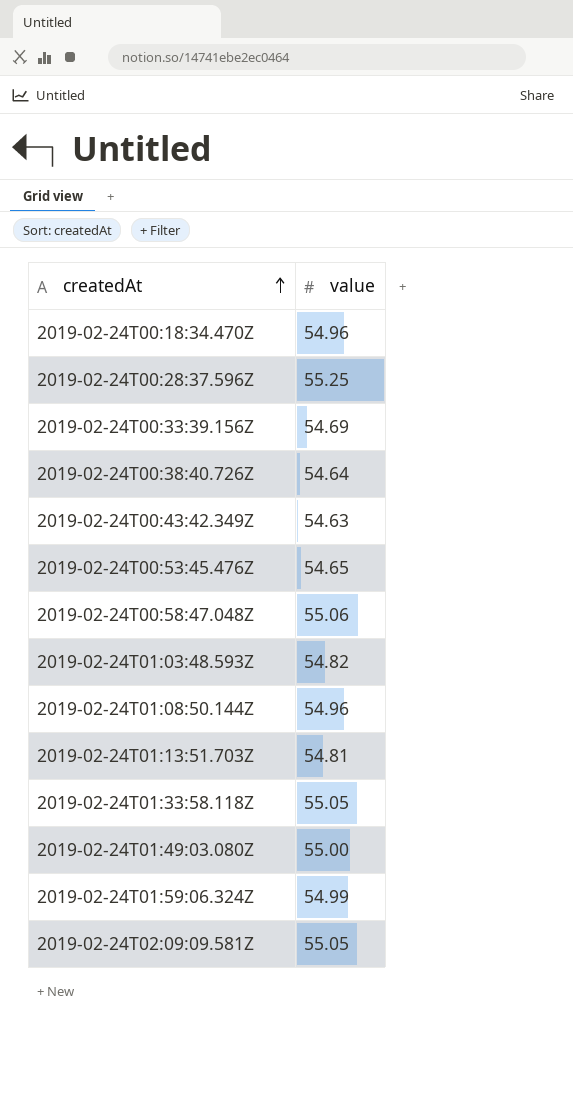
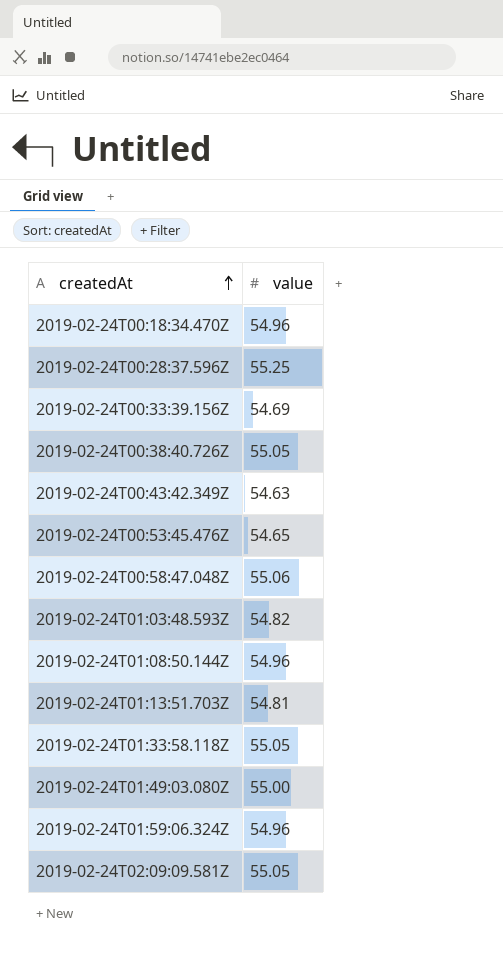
2019-02-24T00:38:40.726Z | value: 54.64 -> 55.05
2019-02-24T01:59:06.324Z | value: 54.99 -> 54.96

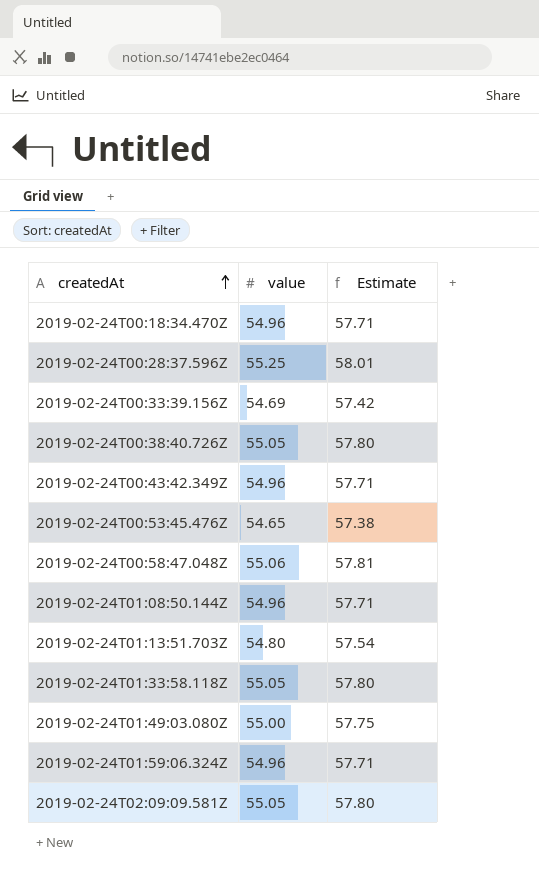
column Estimate | formula: none -> [value] * 1.05
row 2019-02-24T01:03:48.593Z: 54.82 -> none
2019-02-24T00:43:42.349Z | value: 54.63 -> 54.96
2019-02-24T01:13:51.703Z | value: 54.81 -> 54.80

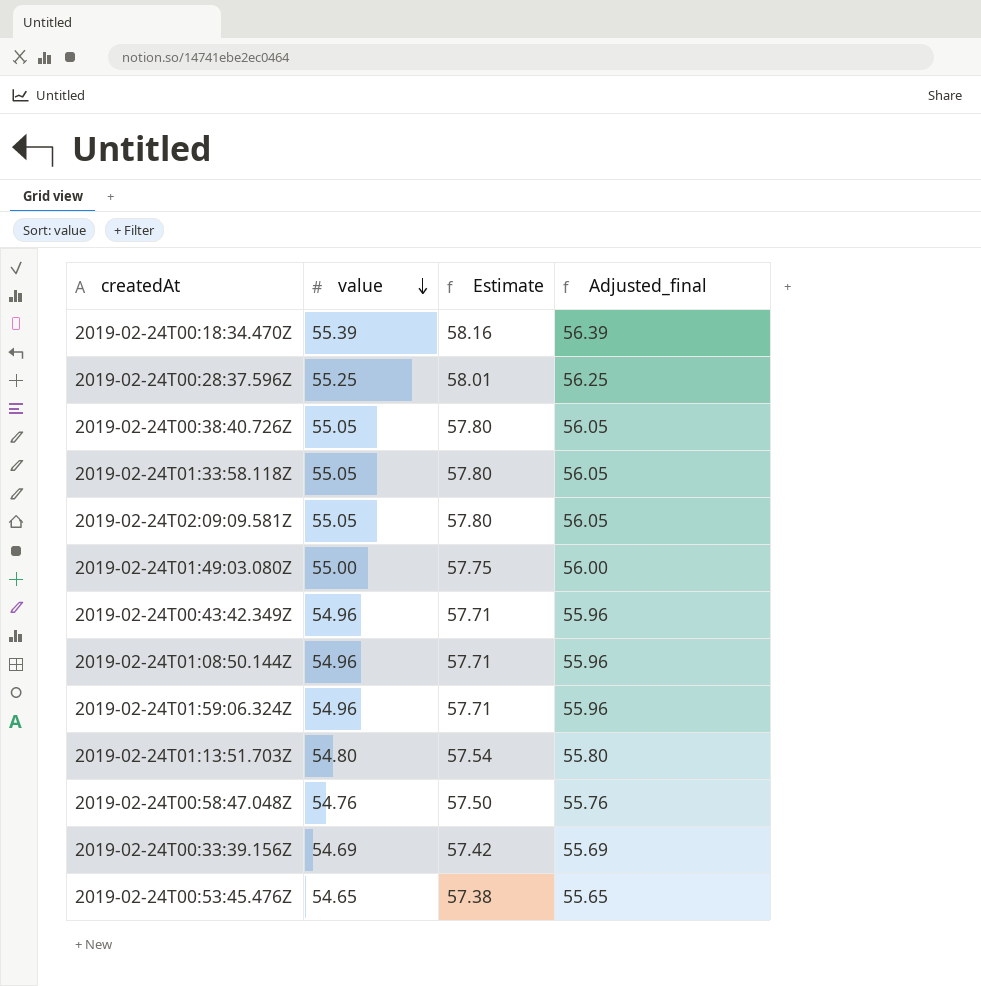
row order: createdAt ascending -> value descending
column Adjusted_final | formula: none -> [value] + 1
2019-02-24T00:18:34.470Z | value: 54.96 -> 55.39
2019-02-24T00:18:34.470Z | Estimate: 57.71 -> 58.16
2019-02-24T00:58:47.048Z | value: 55.06 -> 54.76
2019-02-24T00:58:47.048Z | Estimate: 57.81 -> 57.50

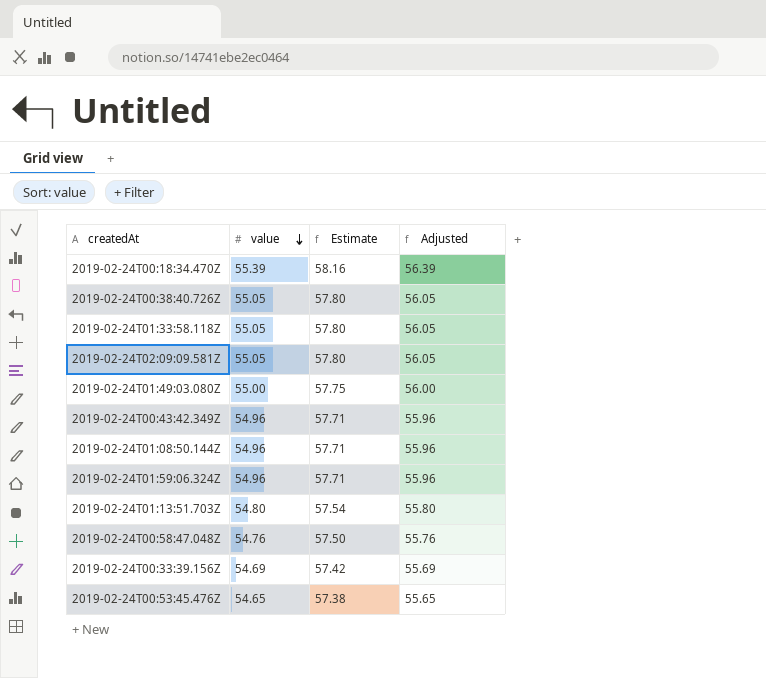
column name: Adjusted_final -> Adjusted
row 2019-02-24T00:28:37.596Z: 55.25 | 58.01 | 56.25 -> none

